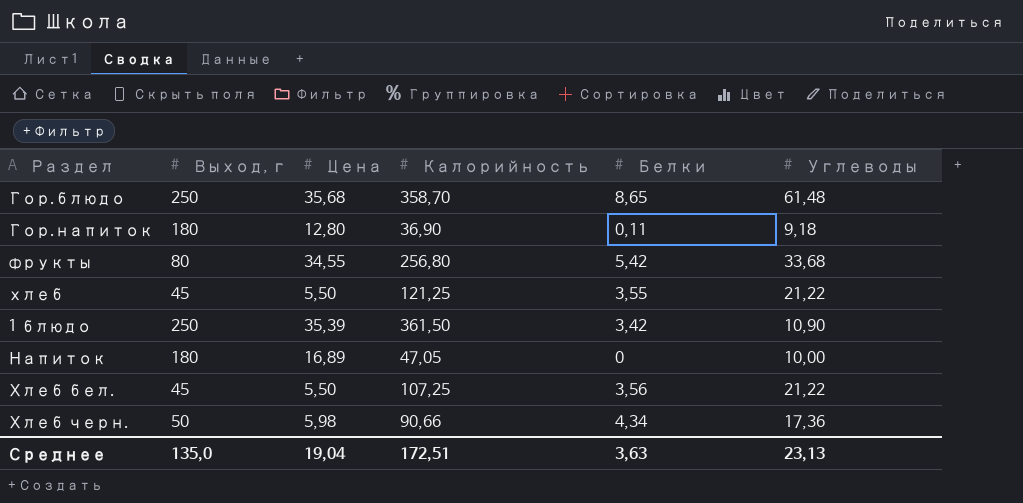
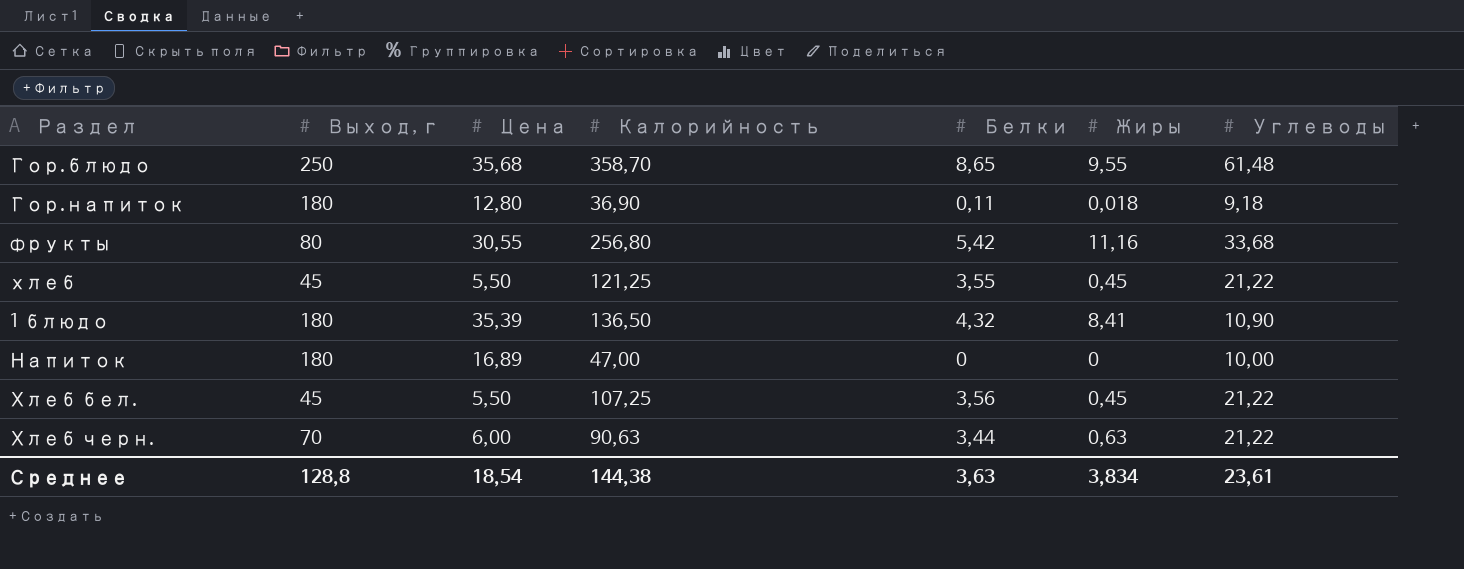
column Жиры | position: none -> 6
фрукты | Цена: 34,55 -> 30,55
1 блюдо | Выход, г: 250 -> 180
1 блюдо | Калорийность: 361,50 -> 136,50
1 блюдо | Белки: 3,42 -> 4,32
Напиток | Калорийность: 47,05 -> 47,00
Хлеб черн. | Выход, г: 50 -> 70
Хлеб черн. | Цена: 5,98 -> 6,00
Хлеб черн. | Калорийность: 90,66 -> 90,63
Хлеб черн. | Белки: 4,34 -> 3,44
Хлеб черн. | Углеводы: 17,36 -> 21,22
Среднее | Выход, г: 135,0 -> 128,8
Среднее | Цена: 19,04 -> 18,54
Среднее | Калорийность: 172,51 -> 144,38
Среднее | Углеводы: 23,13 -> 23,61

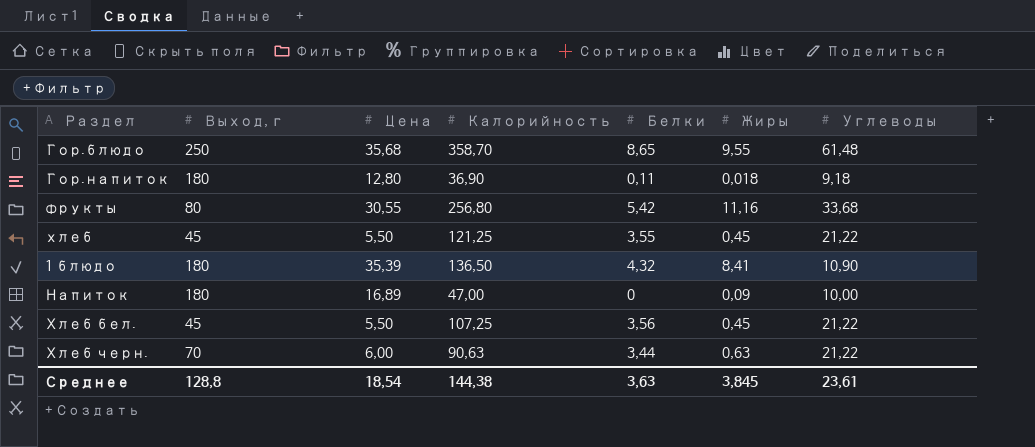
Напиток | Жиры: 0 -> 0,09
Среднее | Жиры: 3,834 -> 3,845

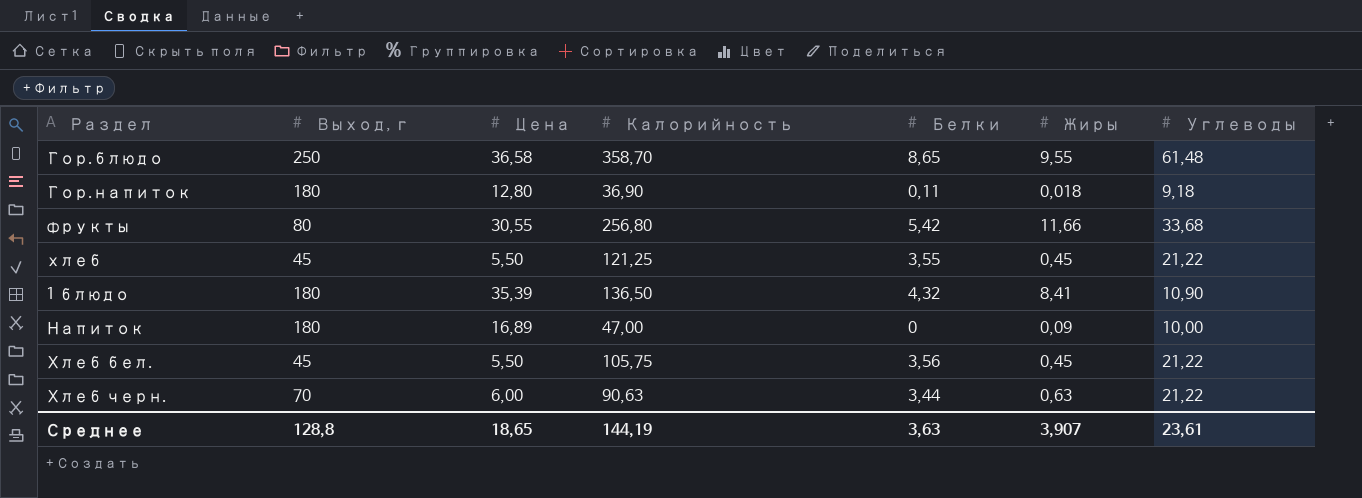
Гор.блюдо | Цена: 35,68 -> 36,58
фрукты | Жиры: 11,16 -> 11,66
Хлеб бел. | Калорийность: 107,25 -> 105,75
Среднее | Цена: 18,54 -> 18,65
Среднее | Калорийность: 144,38 -> 144,19
Среднее | Жиры: 3,845 -> 3,907

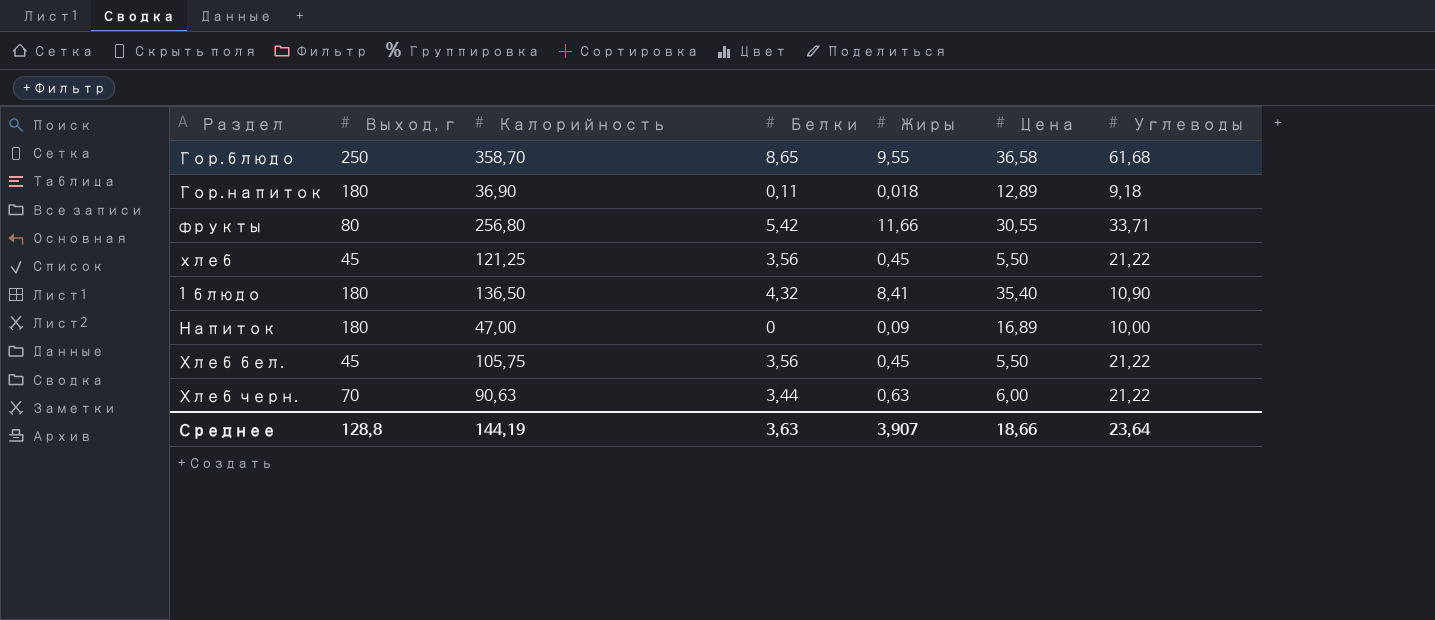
column Цена | position: 3 -> 6
Гор.блюдо | Углеводы: 61,48 -> 61,68
Гор.напиток | Цена: 12,80 -> 12,89
фрукты | Углеводы: 33,68 -> 33,71
хлеб | Белки: 3,55 -> 3,56
1 блюдо | Цена: 35,39 -> 35,40
Среднее | Цена: 18,65 -> 18,66
Среднее | Углеводы: 23,61 -> 23,64

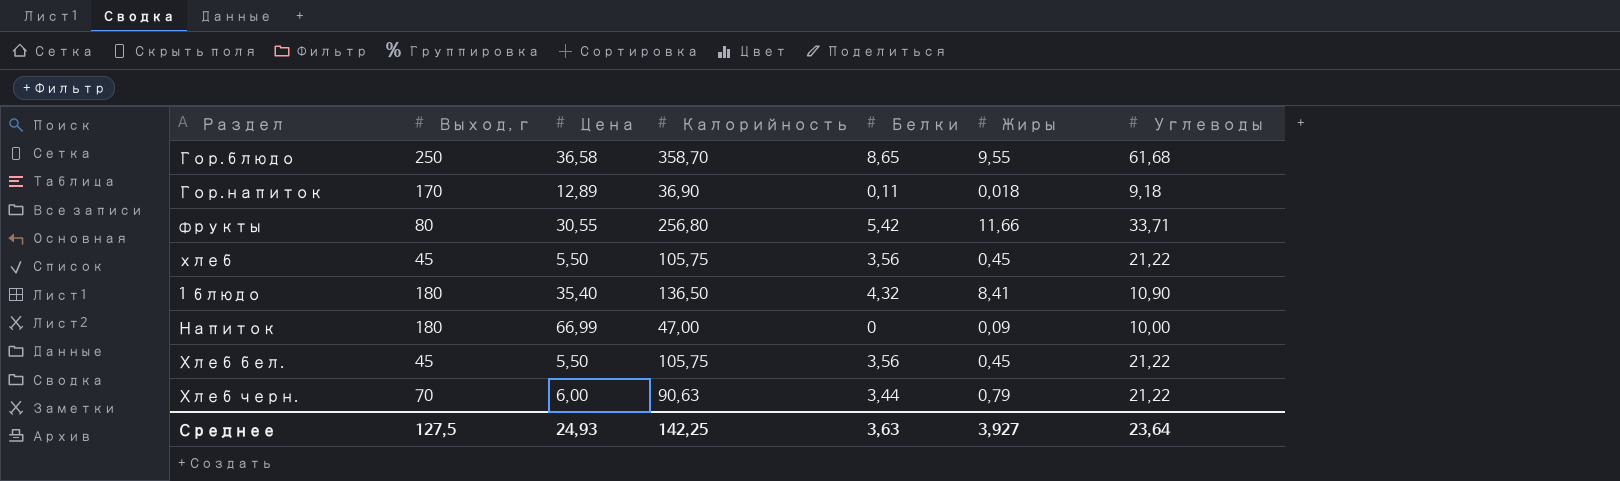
column Цена | position: 6 -> 3
Гор.напиток | Выход, г: 180 -> 170
хлеб | Калорийность: 121,25 -> 105,75
Напиток | Цена: 16,89 -> 66,99
Хлеб черн. | Жиры: 0,63 -> 0,79
Среднее | Выход, г: 128,8 -> 127,5
Среднее | Цена: 18,66 -> 24,93
Среднее | Калорийность: 144,19 -> 142,25
Среднее | Жиры: 3,907 -> 3,927

